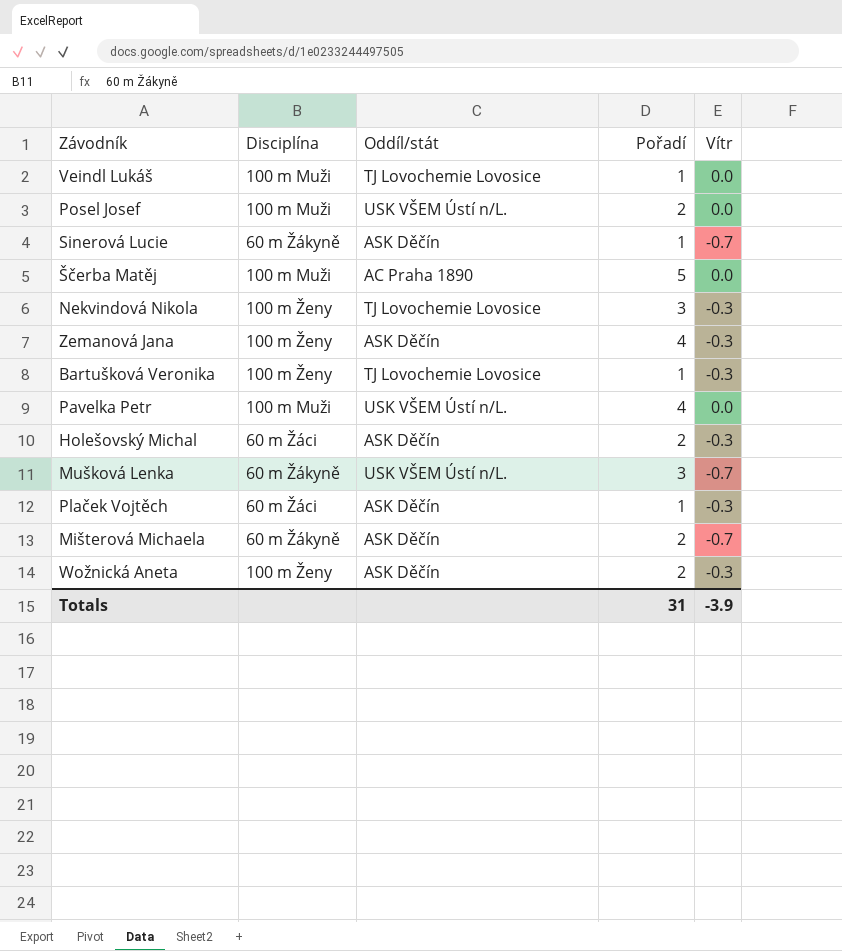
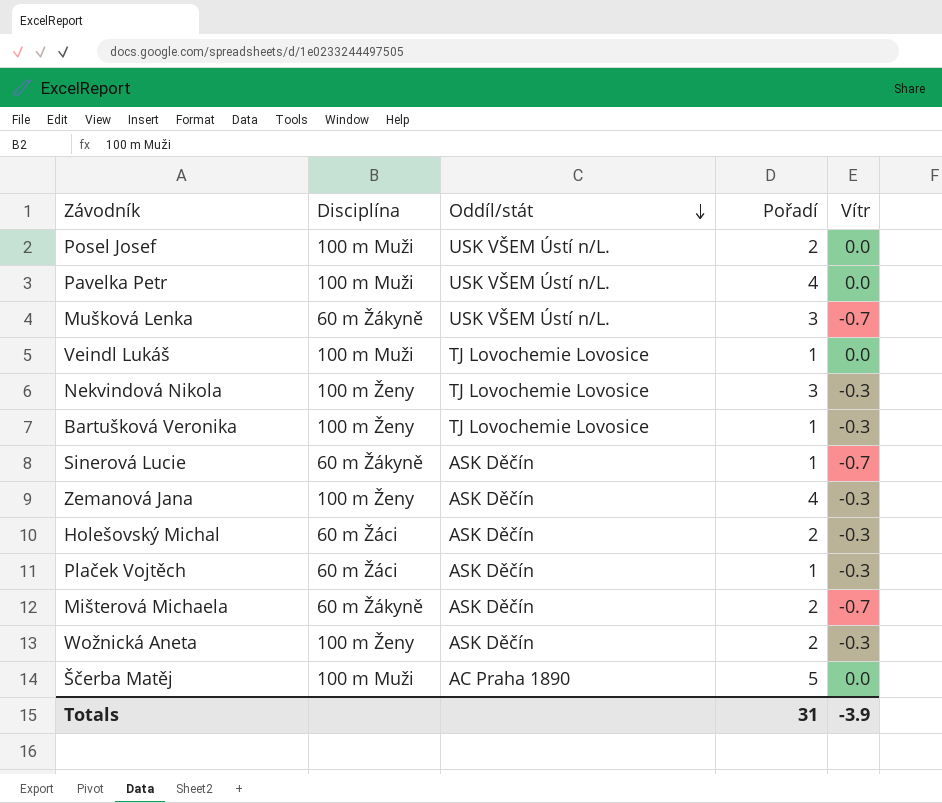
row order: none -> Oddíl/stát descending

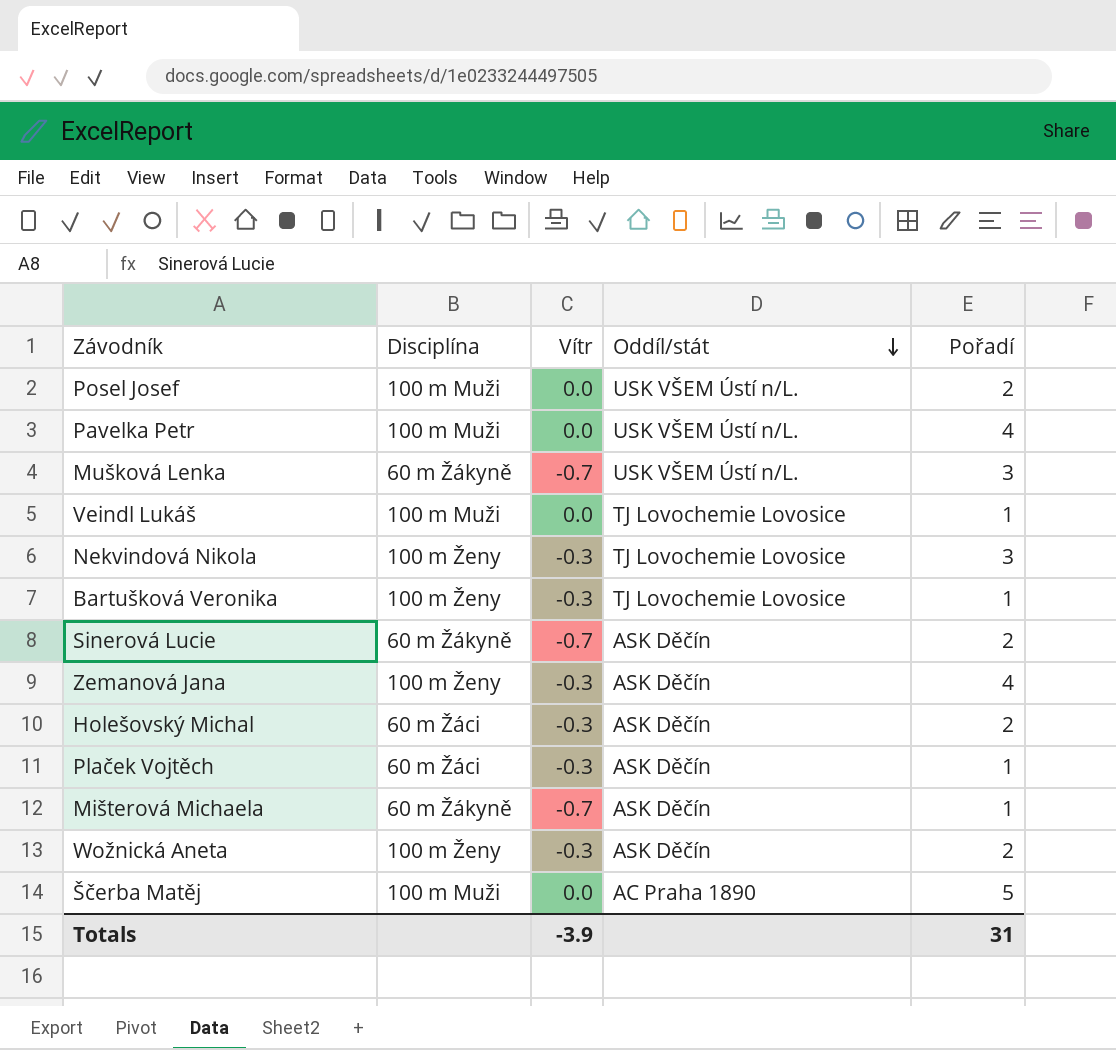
column Vítr | position: 5 -> 3
Sinerová Lucie | Pořadí: 1 -> 2
Mišterová Michaela | Pořadí: 2 -> 1

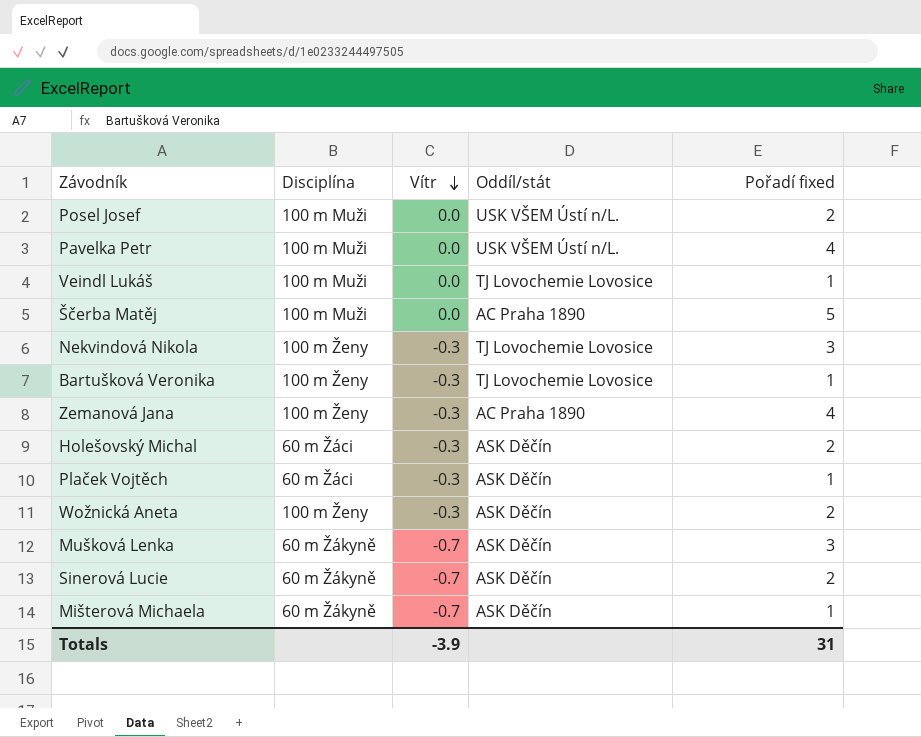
row order: Oddíl/stát descending -> Vítr descending
column name: Pořadí -> Pořadí fixed
Zemanová Jana | Oddíl/stát: ASK Děčín -> AC Praha 1890
Mušková Lenka | Oddíl/stát: USK VŠEM Ústí n/L. -> ASK Děčín

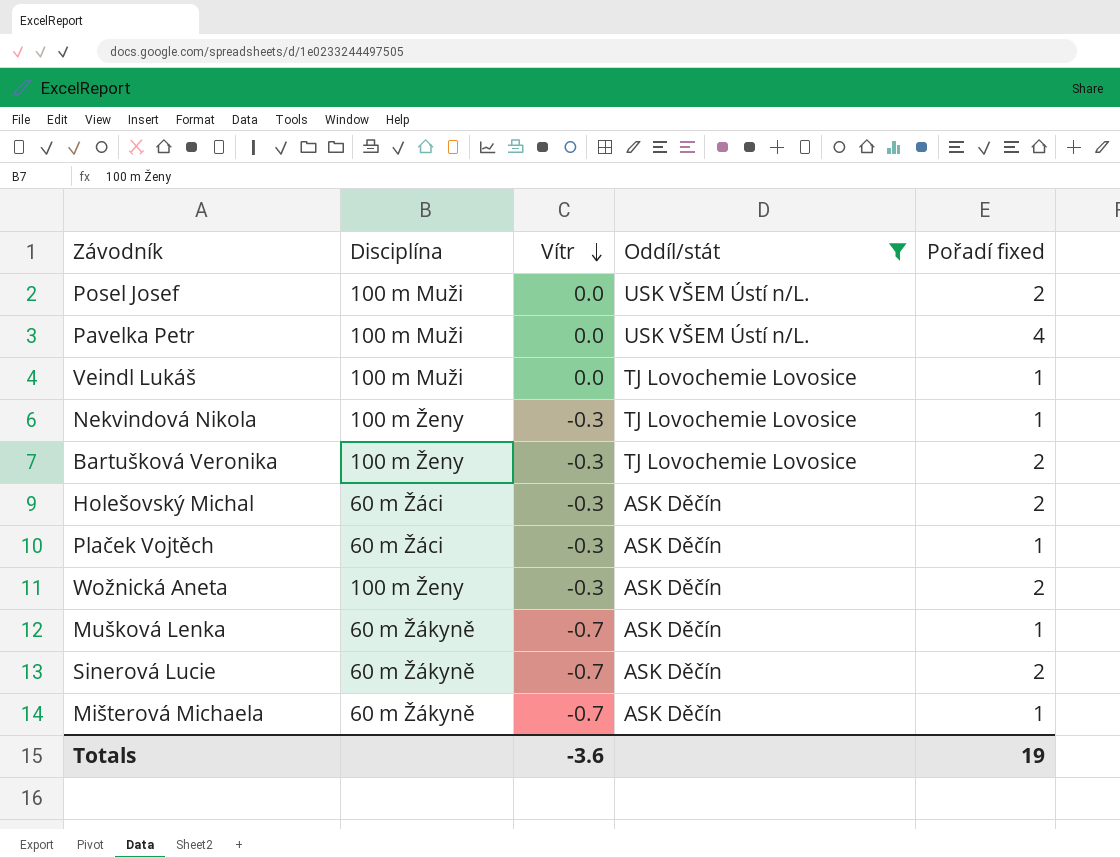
filter: none -> Oddíl/stát != AC Praha 1890
Nekvindová Nikola | Pořadí fixed: 3 -> 1
Bartušková Veronika | Pořadí fixed: 1 -> 2
Mušková Lenka | Pořadí fixed: 3 -> 1
Totals | Vítr: -3.9 -> -3.6
Totals | Pořadí fixed: 31 -> 19

